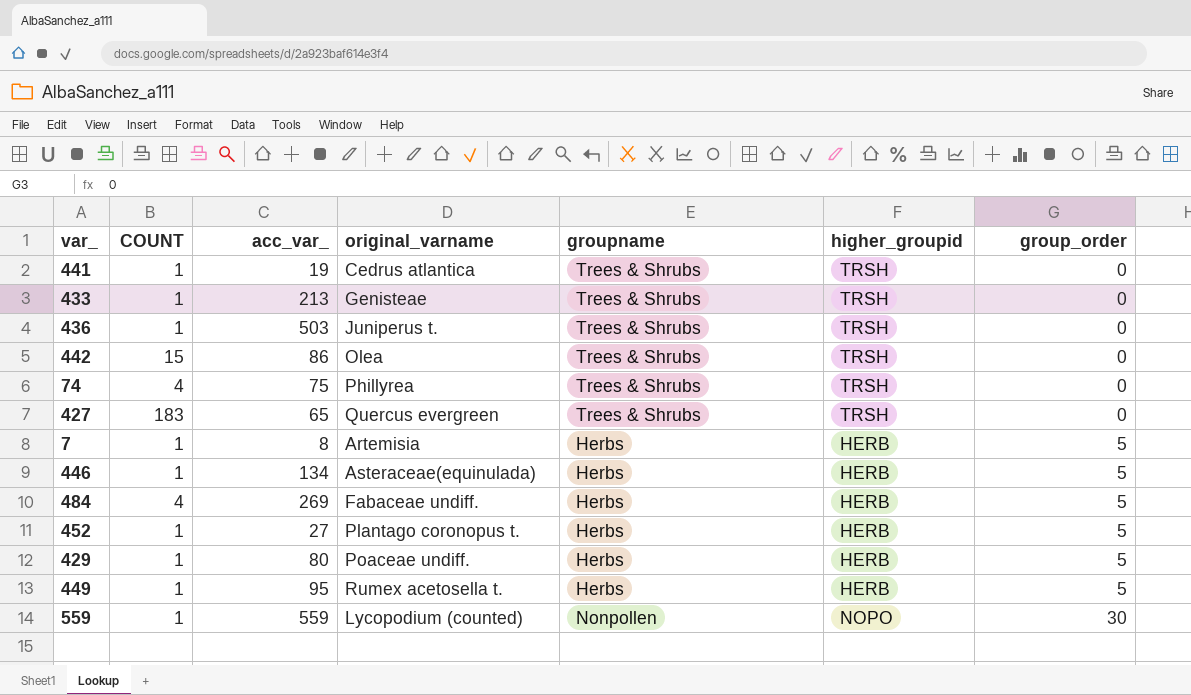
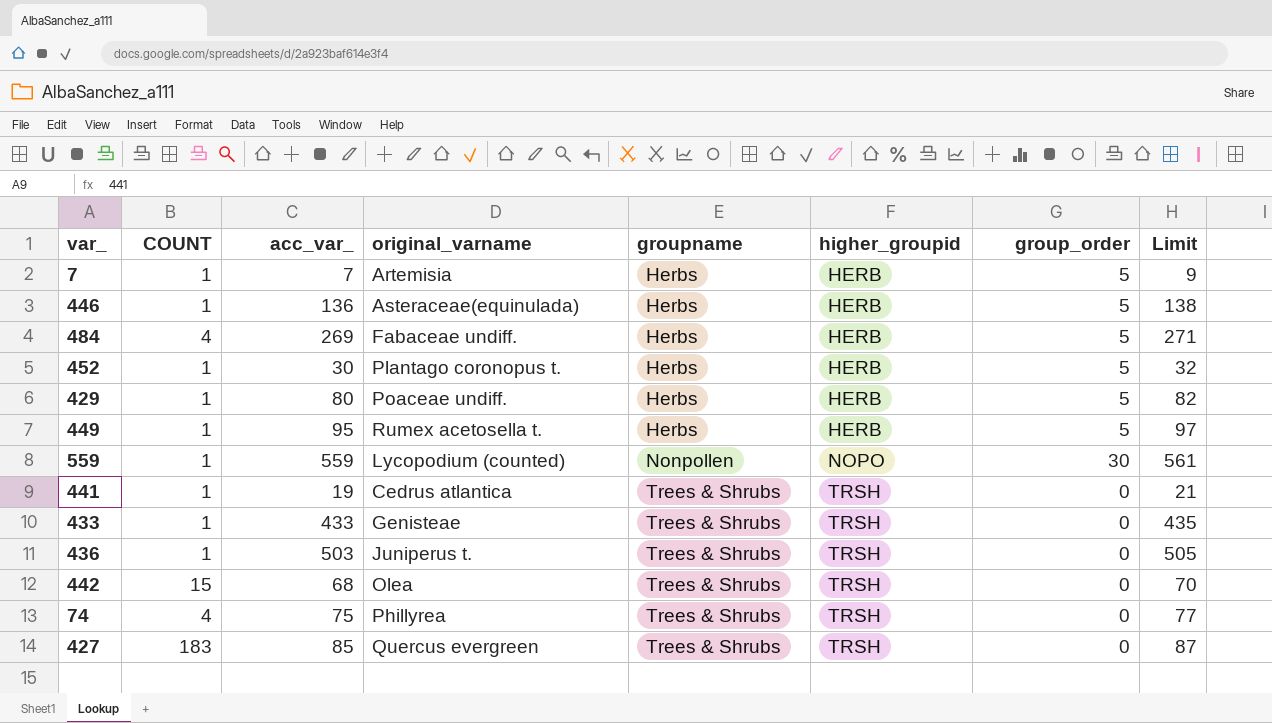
row order: group_order ascending -> groupname ascending
column Limit | formula: none -> [acc_var_] + 2
7 | acc_var_: 8 -> 7
446 | acc_var_: 134 -> 136
452 | acc_var_: 27 -> 30
433 | acc_var_: 213 -> 433
442 | acc_var_: 86 -> 68
427 | acc_var_: 65 -> 85

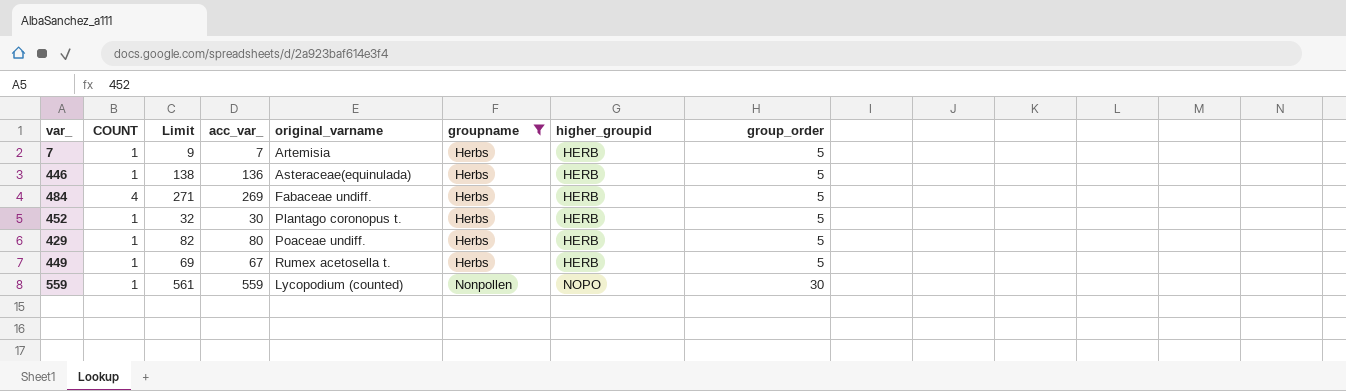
filter: none -> groupname != Trees & Shrubs
column Limit | position: 8 -> 3
449 | Limit: 97 -> 69
449 | acc_var_: 95 -> 67

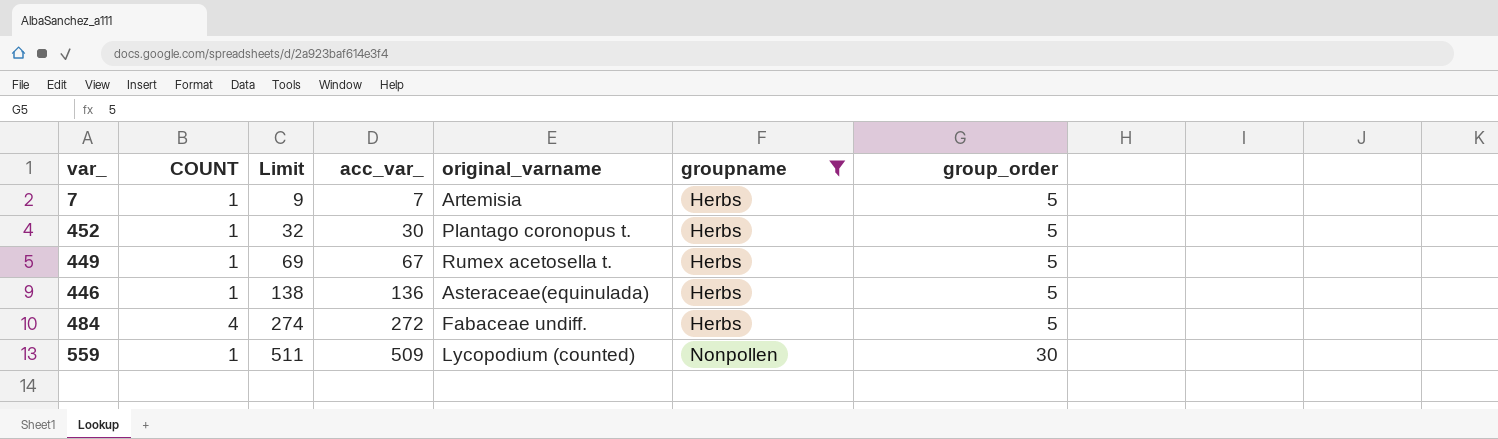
row order: groupname ascending -> Limit ascending
column higher_groupid | position: 7 -> none
row 429: 1 | 82 | 80 | Poaceae undiff. | Herbs | HERB | 5 -> none
484 | Limit: 271 -> 274
484 | acc_var_: 269 -> 272
559 | Limit: 561 -> 511
559 | acc_var_: 559 -> 509

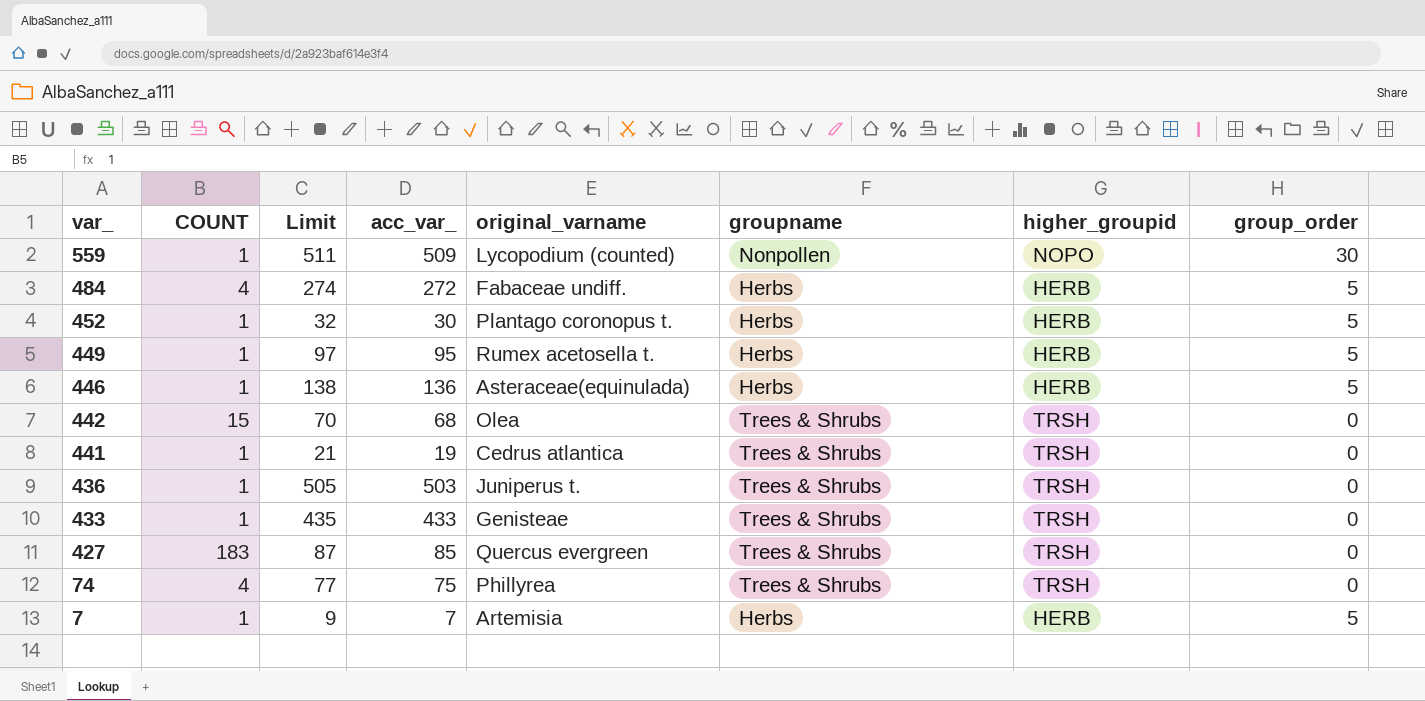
filter: groupname != Trees & Shrubs -> none
row order: Limit ascending -> var_ descending
column higher_groupid | position: none -> 7
449 | Limit: 69 -> 97
449 | acc_var_: 67 -> 95

